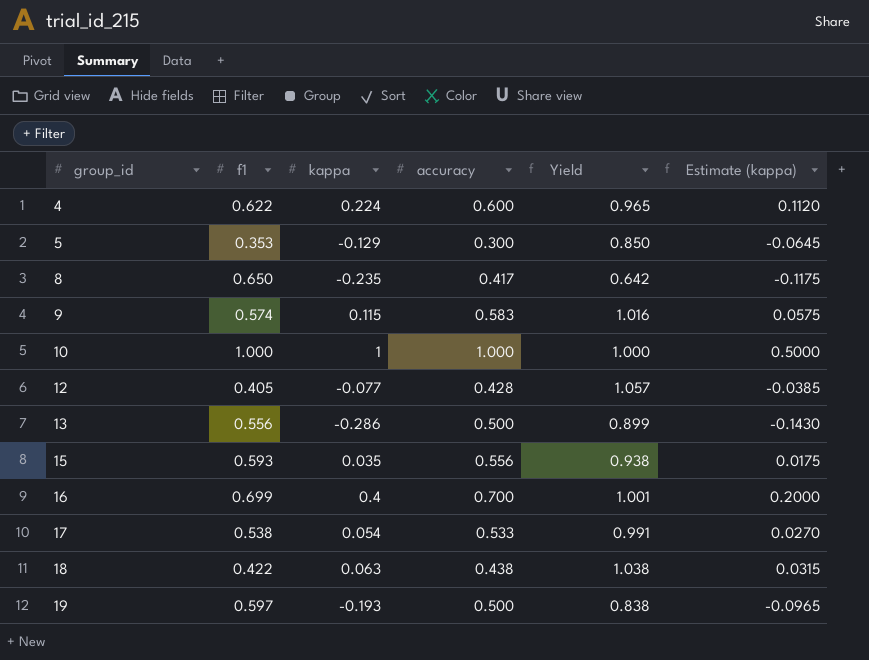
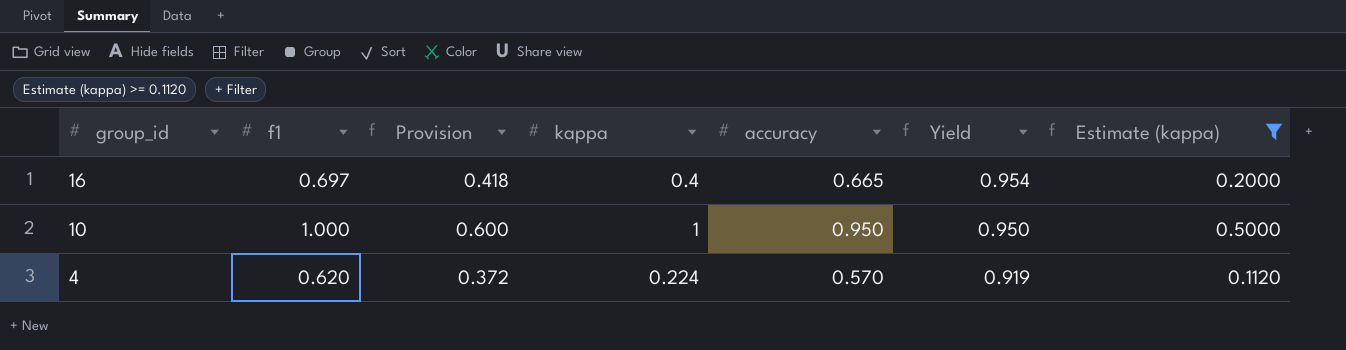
filter: none -> Estimate (kappa) >= 0.1120
row order: group_id ascending -> group_id descending
column Provision | formula: none -> [f1] * 0.6
16 | f1: 0.699 -> 0.697
16 | accuracy: 0.700 -> 0.665
16 | Yield: 1.001 -> 0.954
10 | accuracy: 1.000 -> 0.950
10 | Yield: 1.000 -> 0.950
4 | f1: 0.622 -> 0.620
4 | accuracy: 0.600 -> 0.570
4 | Yield: 0.965 -> 0.919

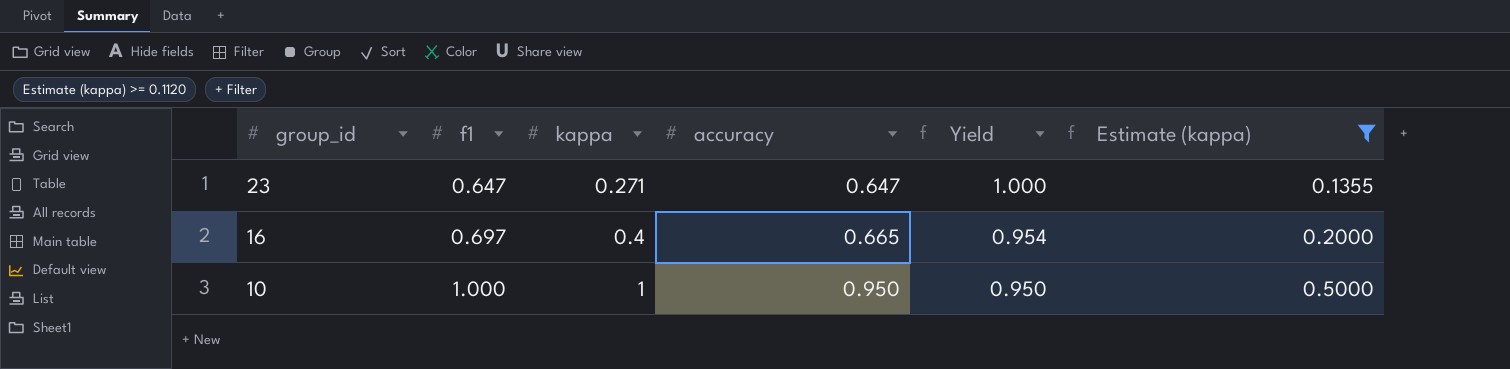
column Provision | formula: [f1] * 0.6 -> none
row 4: 0.620 | 0.372 | 0.224 | 0.570 | 0.919 | 0.1120 -> none
row 23: none -> 0.647 | 0.271 | 0.647 | 1.000 | 0.1355

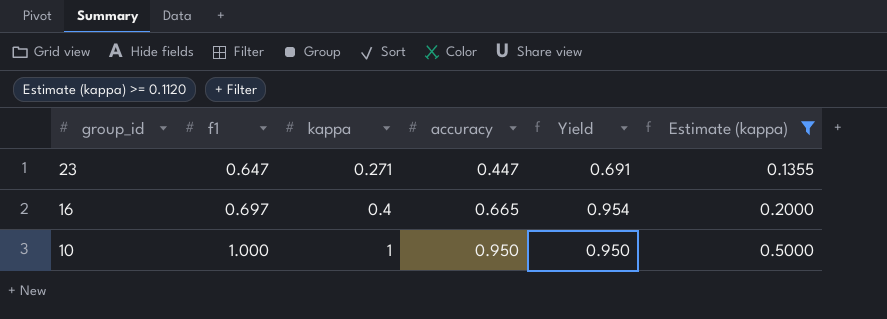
23 | accuracy: 0.647 -> 0.447
23 | Yield: 1.000 -> 0.691

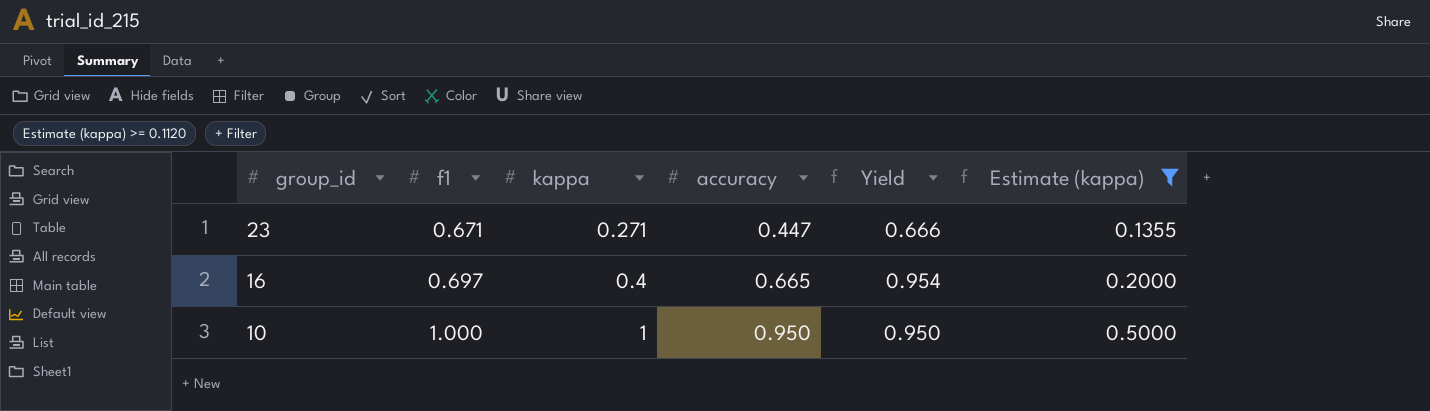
23 | f1: 0.647 -> 0.671
23 | Yield: 0.691 -> 0.666

